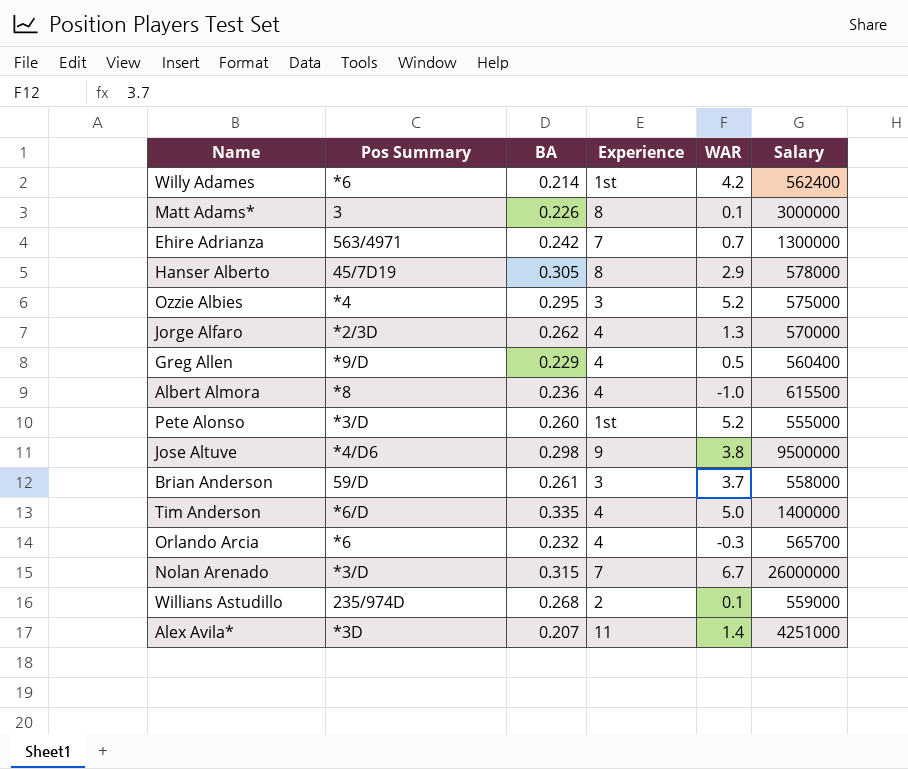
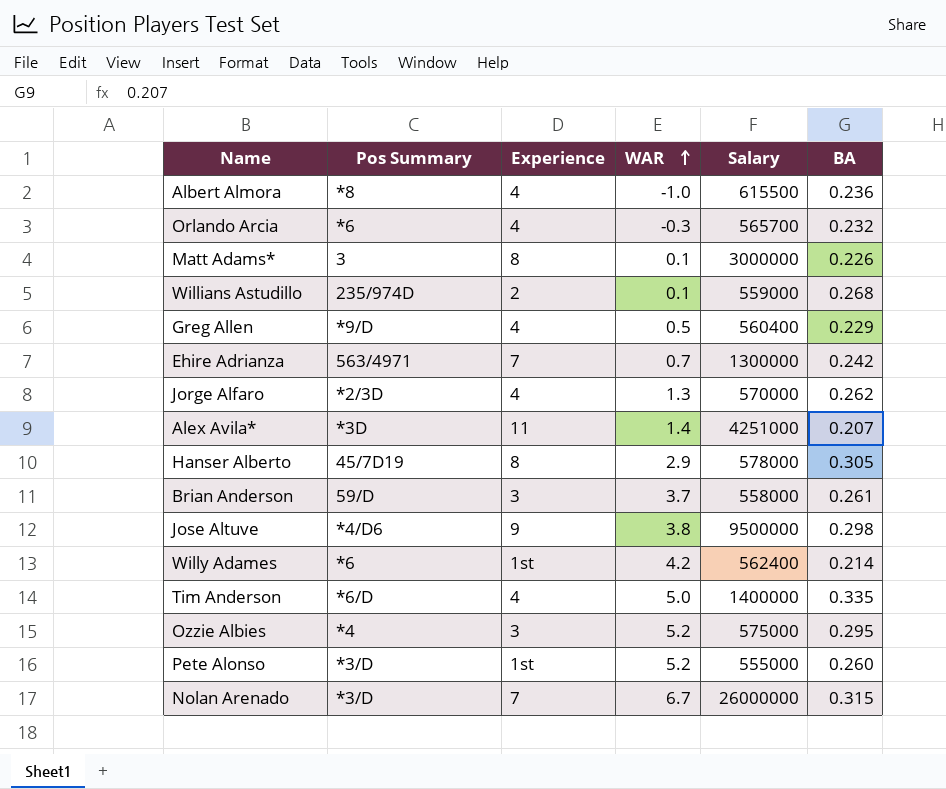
row order: none -> WAR ascending
column BA | position: 3 -> 6

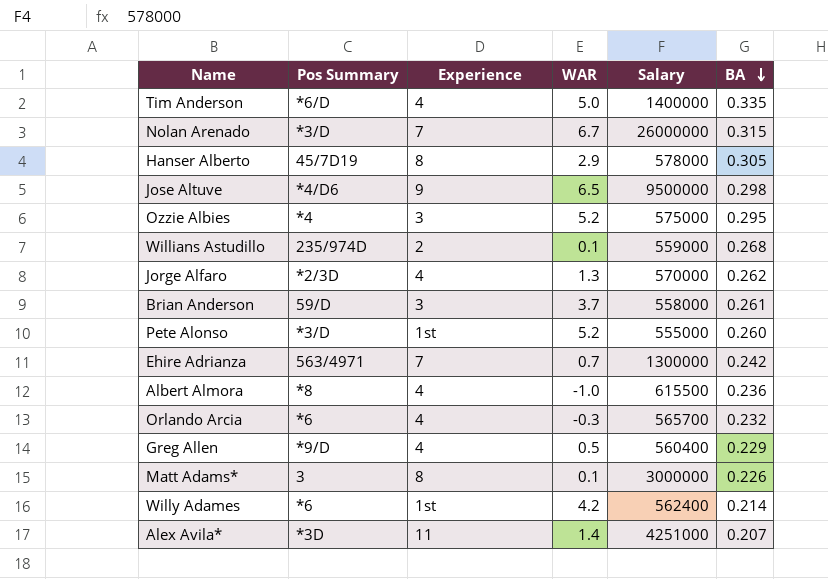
row order: WAR ascending -> BA descending
Jose Altuve | WAR: 3.8 -> 6.5

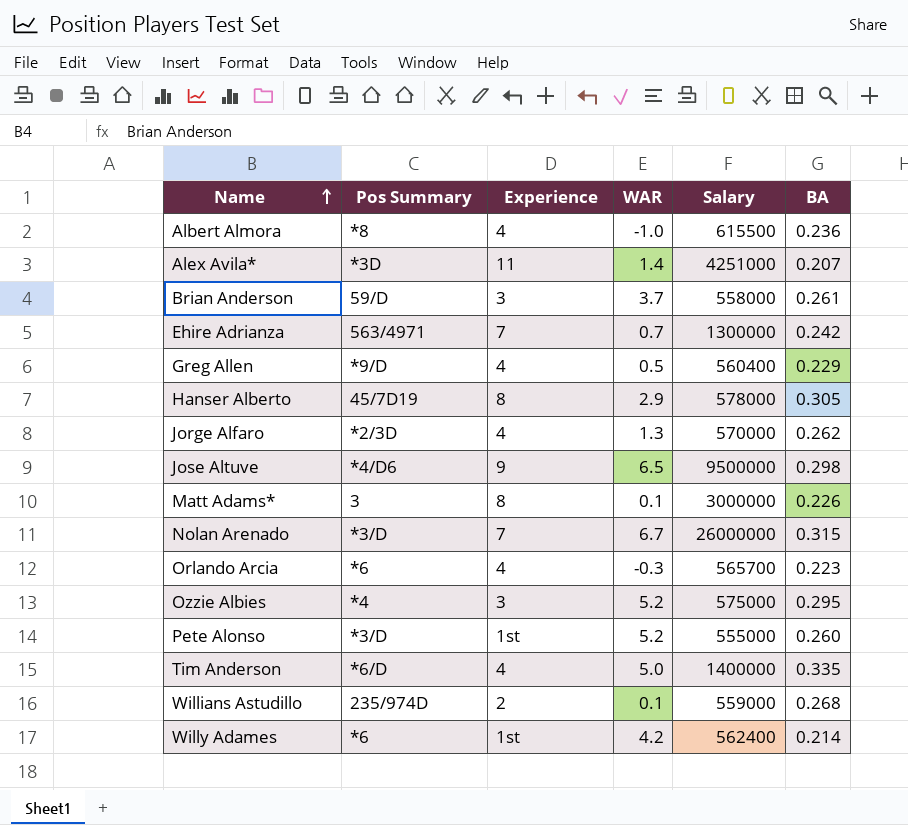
row order: BA descending -> Name ascending
Orlando Arcia | BA: 0.232 -> 0.223

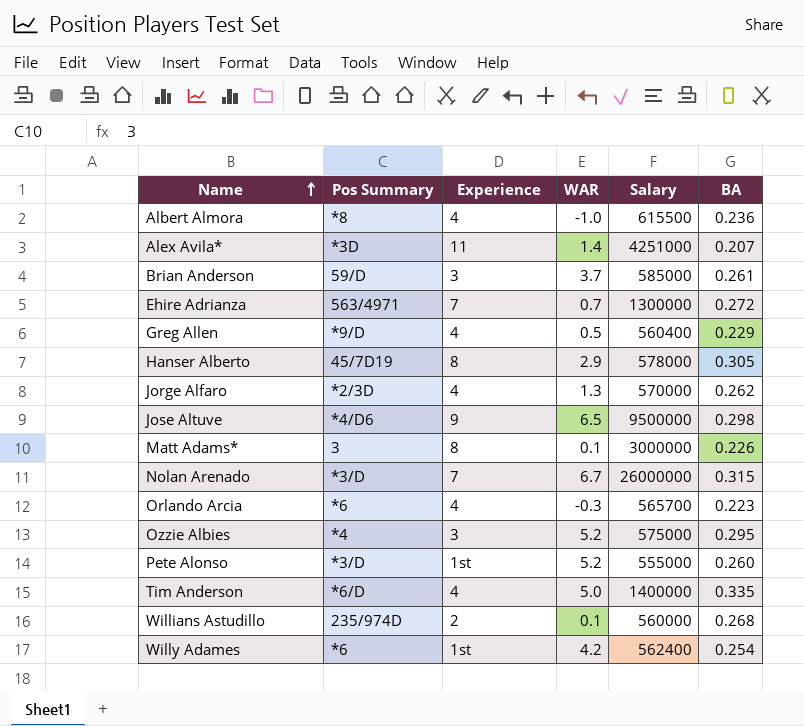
Brian Anderson | Salary: 558000 -> 585000
Ehire Adrianza | BA: 0.242 -> 0.272
Willians Astudillo | Salary: 559000 -> 560000
Willy Adames | BA: 0.214 -> 0.254

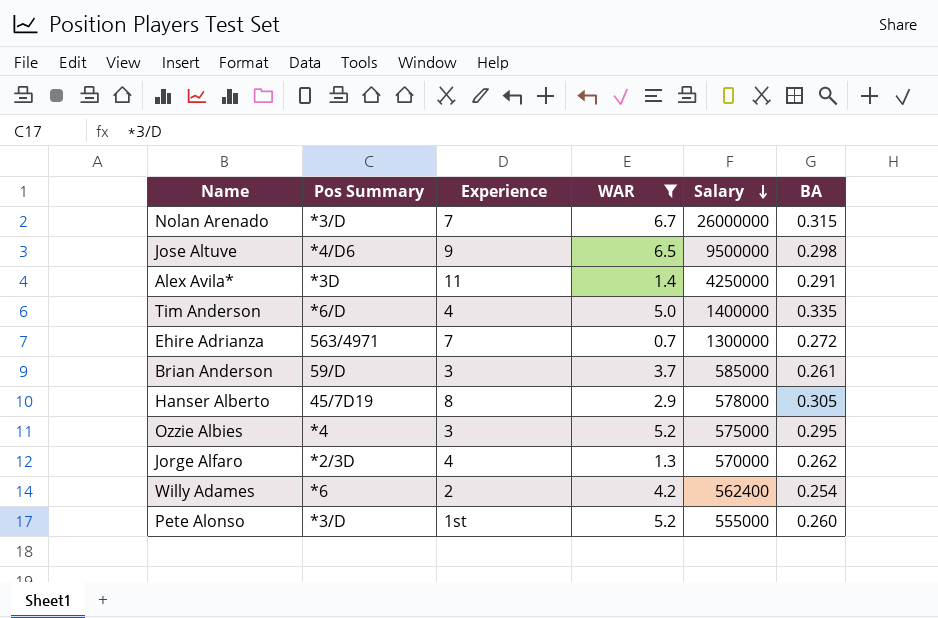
filter: none -> WAR >= 0.7
row order: Name ascending -> Salary descending
Alex Avila* | Salary: 4251000 -> 4250000
Alex Avila* | BA: 0.207 -> 0.291
Willy Adames | Experience: 1st -> 2

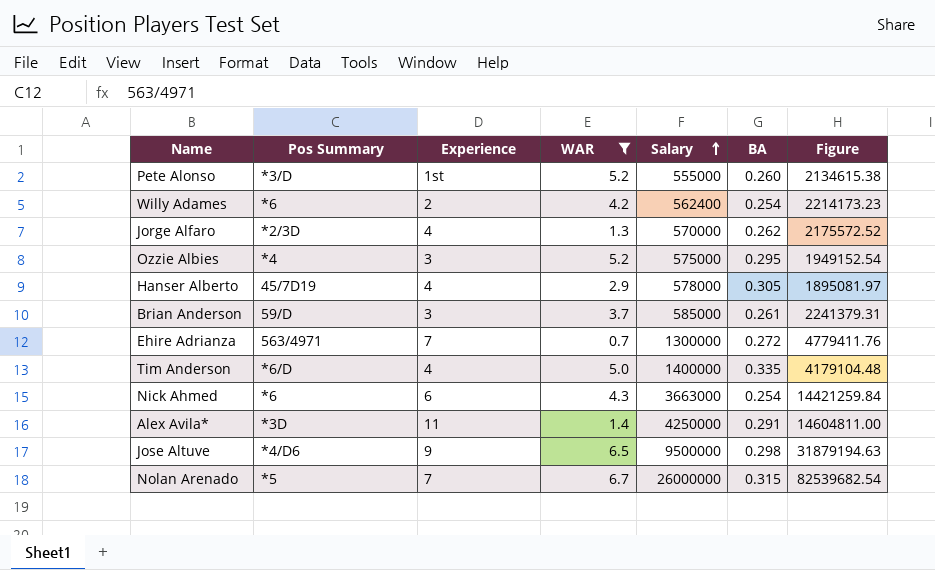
row order: Salary descending -> Salary ascending
column Figure | formula: none -> [Salary] / [BA]
Hanser Alberto | Experience: 8 -> 4
row Nick Ahmed: none -> *6 | 6 | 4.3 | 3663000 | 0.254 | 14421259.84
Nolan Arenado | Pos Summary: *3/D -> *5

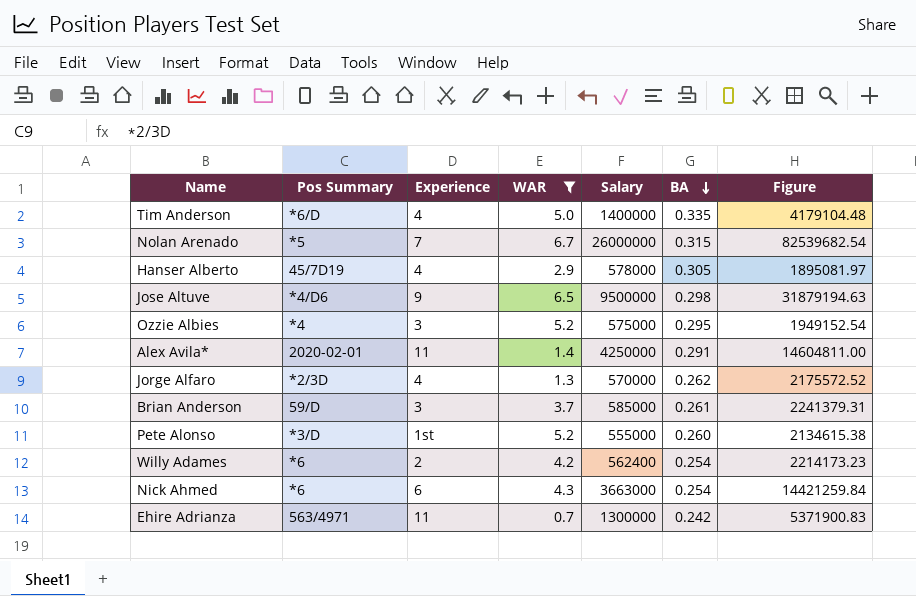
row order: Salary ascending -> BA descending
Alex Avila* | Pos Summary: *3D -> 2020-02-01
Ehire Adrianza | Experience: 7 -> 11
Ehire Adrianza | BA: 0.272 -> 0.242
Ehire Adrianza | Figure: 4779411.76 -> 5371900.83

